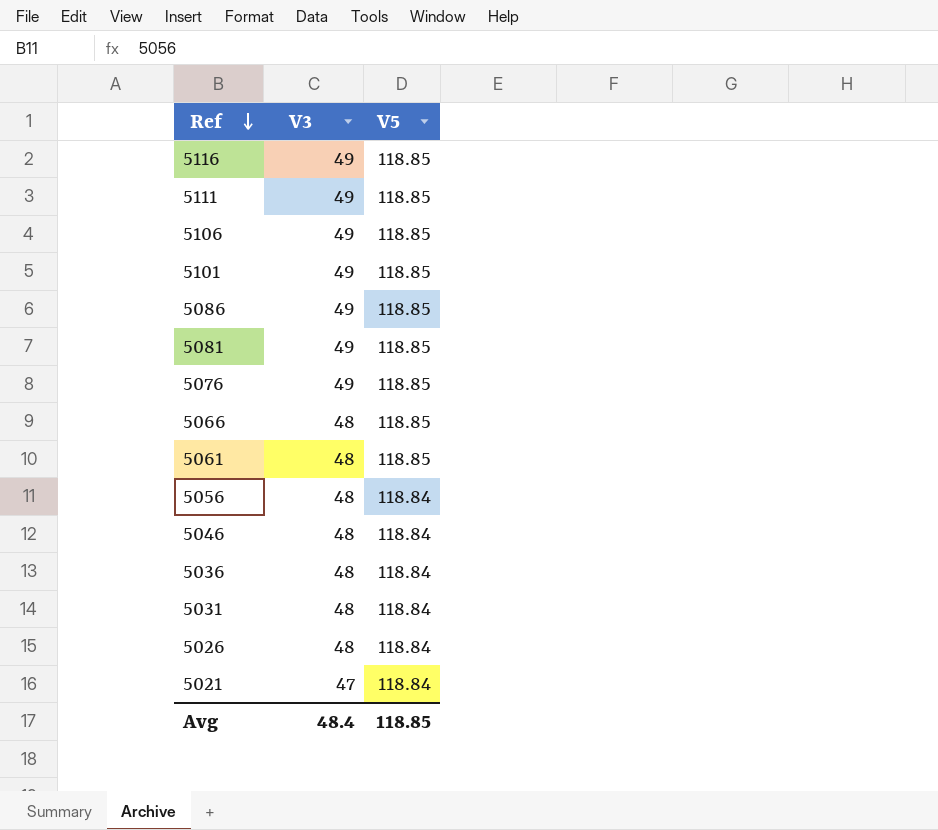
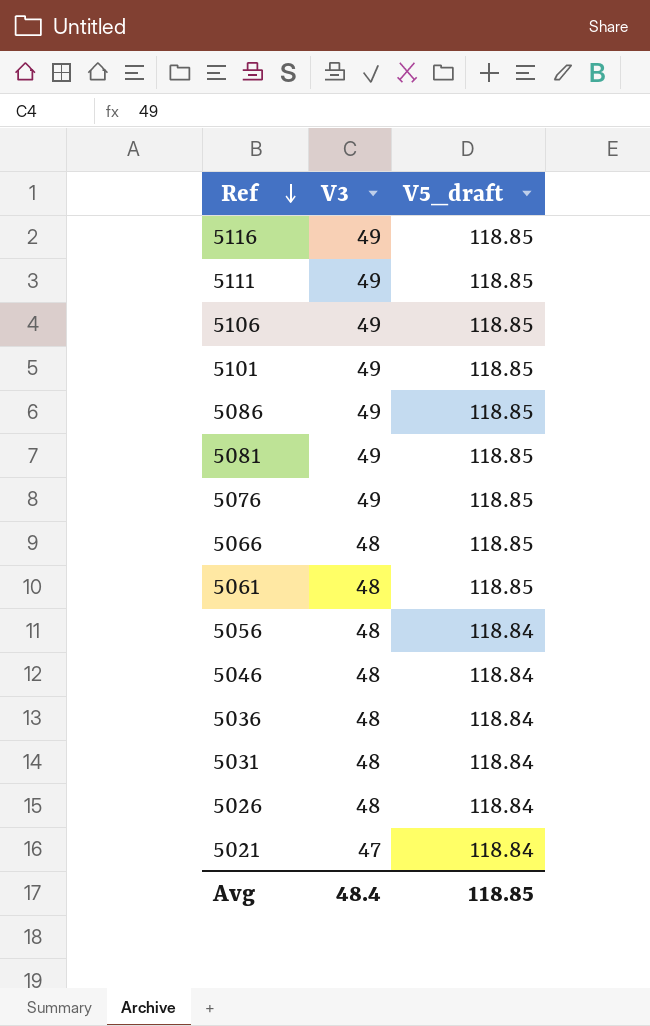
column name: V5 -> V5_draft

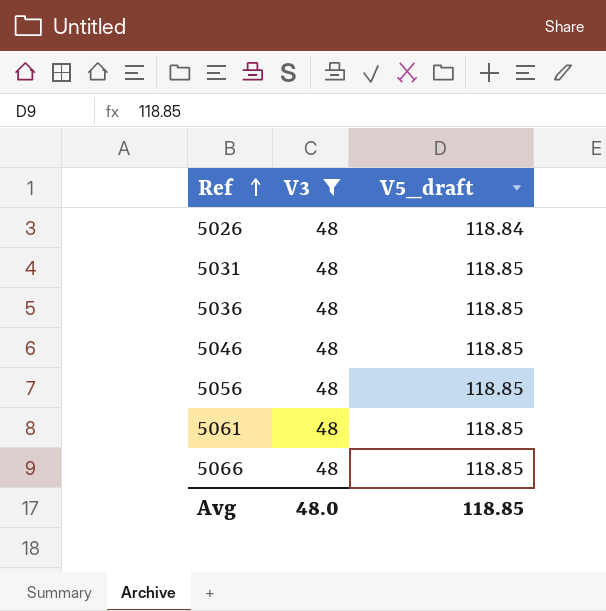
filter: none -> V3 = 48
row order: Ref descending -> Ref ascending
5031 | V5_draft: 118.84 -> 118.85
5036 | V5_draft: 118.84 -> 118.85
5046 | V5_draft: 118.84 -> 118.85
5056 | V5_draft: 118.84 -> 118.85
Avg | V3: 48.4 -> 48.0

